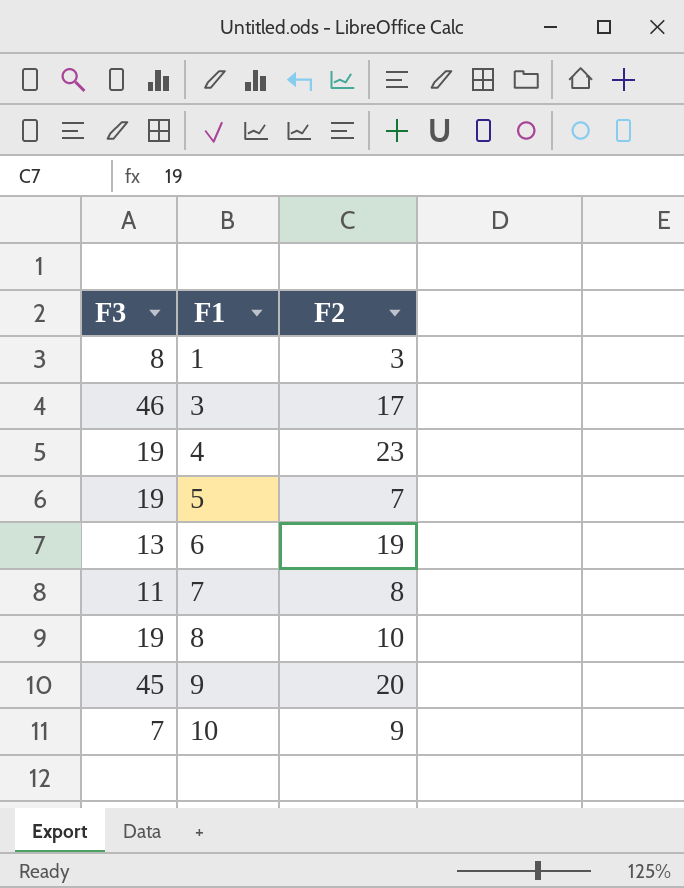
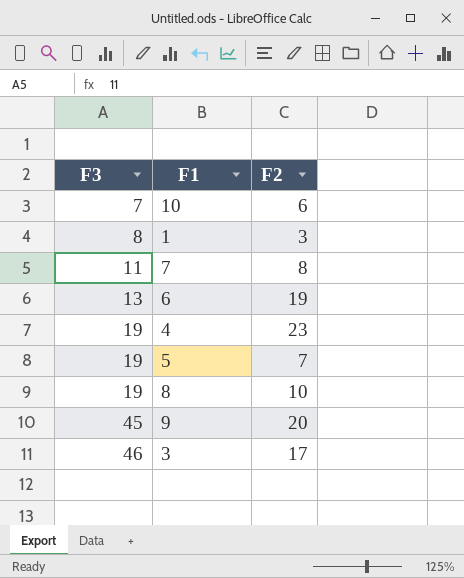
row order: F1 ascending -> F3 ascending
10 | F2: 9 -> 6

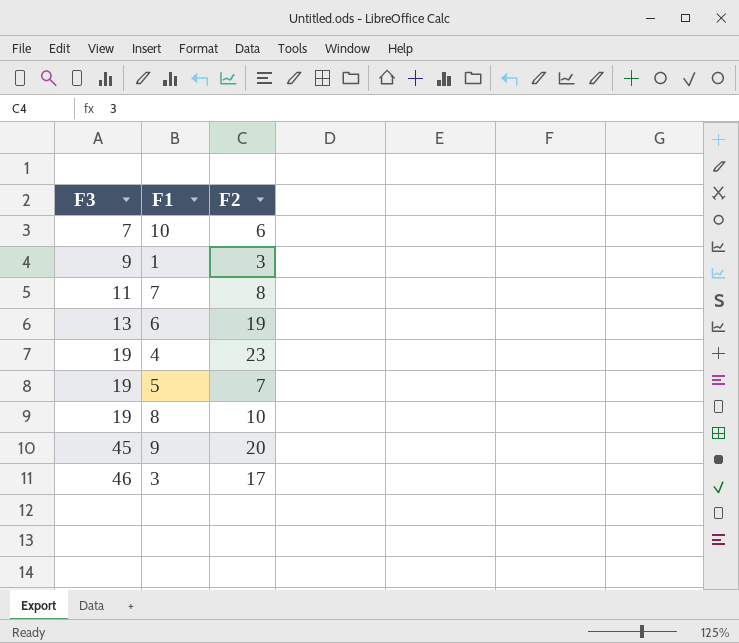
1 | F3: 8 -> 9

